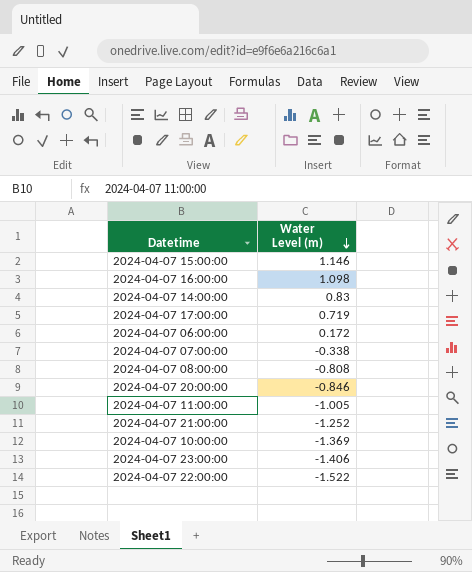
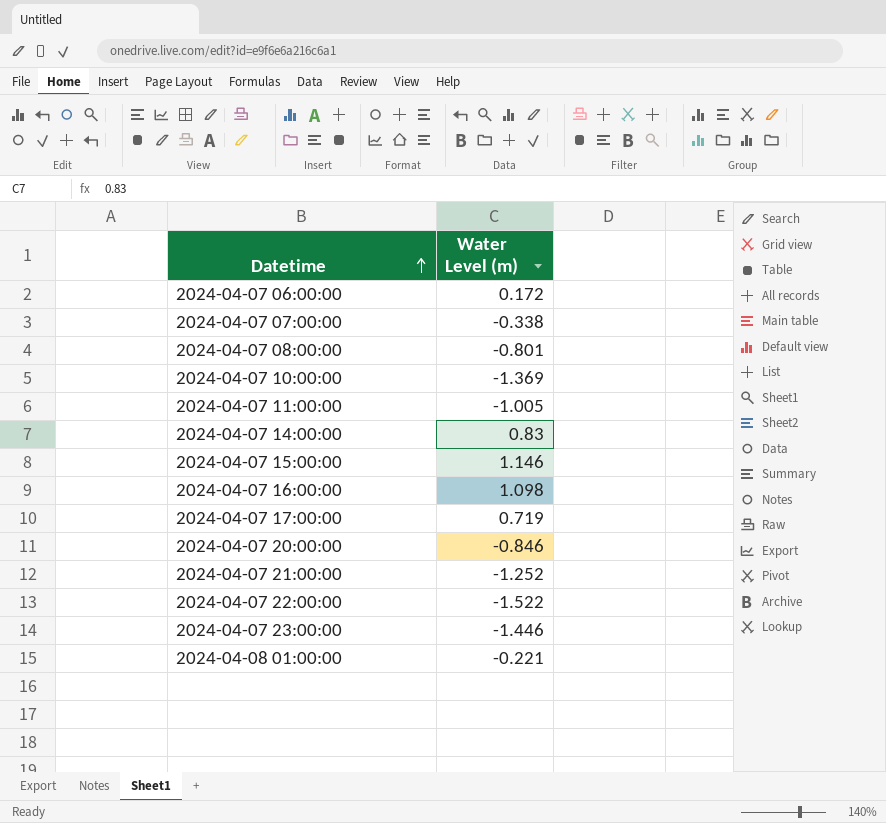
row order: Water Level (m) descending -> Datetime ascending
2024-04-07 08:00:00 | Water Level (m): -0.808 -> -0.801
2024-04-07 23:00:00 | Water Level (m): -1.406 -> -1.446
row 2024-04-08 01:00:00: none -> -0.221

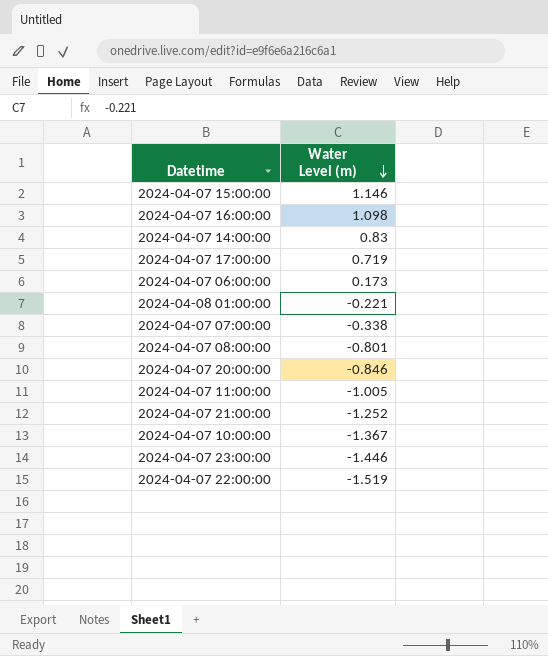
row order: Datetime ascending -> Water Level (m) descending
2024-04-07 06:00:00 | Water Level (m): 0.172 -> 0.173
2024-04-07 10:00:00 | Water Level (m): -1.369 -> -1.367
2024-04-07 22:00:00 | Water Level (m): -1.522 -> -1.519

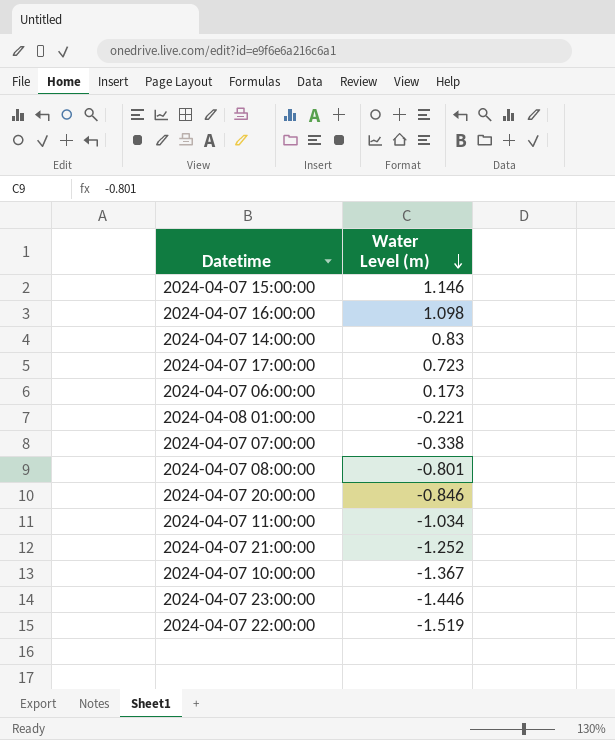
2024-04-07 17:00:00 | Water Level (m): 0.719 -> 0.723
2024-04-07 11:00:00 | Water Level (m): -1.005 -> -1.034

